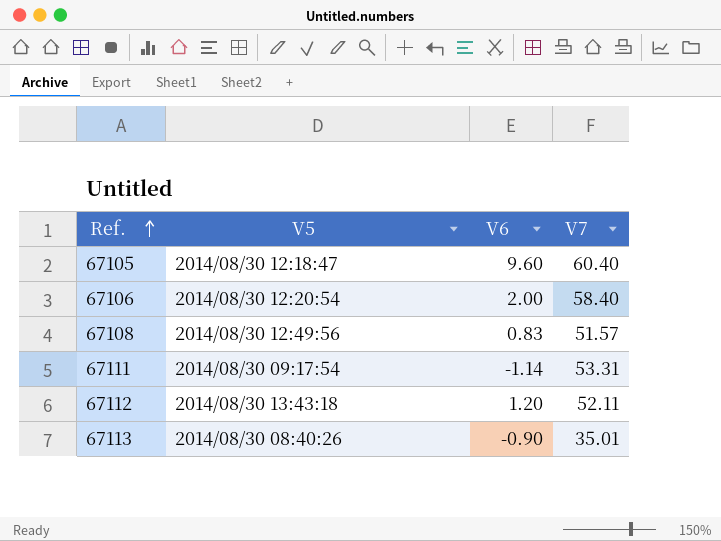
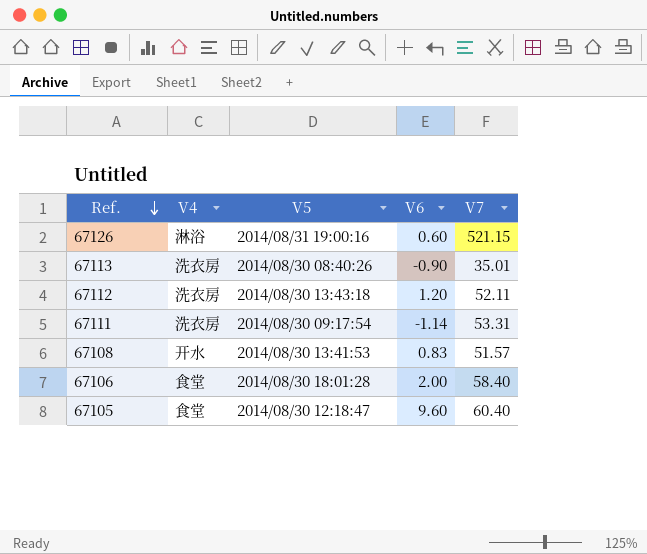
row order: Ref. ascending -> Ref. descending
column V4 | position: none -> 2
row 67126: none -> 淋浴 | 2014/08/31 19:00:16 | 0.60 | 521.15
67108 | V5: 2014/08/30 12:49:56 -> 2014/08/30 13:41:53
67106 | V5: 2014/08/30 12:20:54 -> 2014/08/30 18:01:28

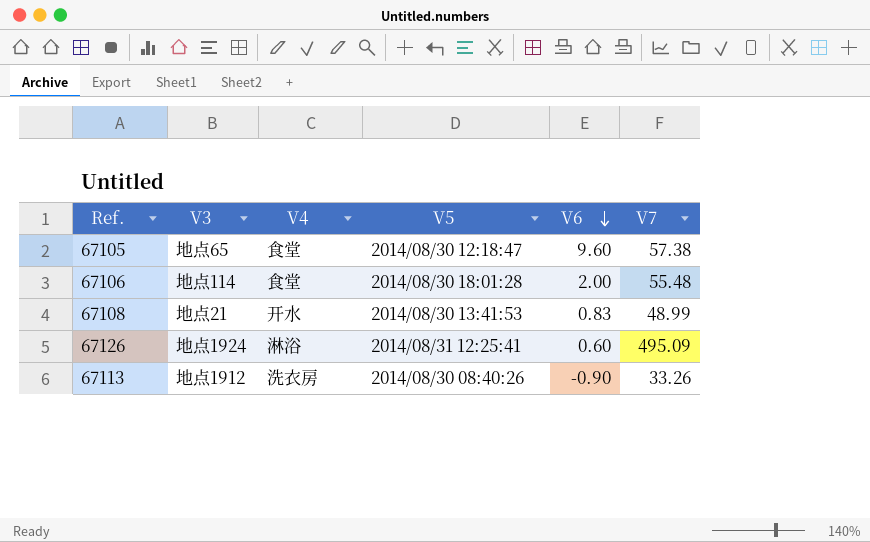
row order: Ref. descending -> V6 descending
column V3 | position: none -> 2
row 67112: 洗衣房 | 2014/08/30 13:43:18 | 1.20 | 52.11 -> none
row 67111: 洗衣房 | 2014/08/30 09:17:54 | -1.14 | 53.31 -> none
67105 | V7: 60.40 -> 57.38
67106 | V7: 58.40 -> 55.48
67108 | V7: 51.57 -> 48.99
67126 | V5: 2014/08/31 19:00:16 -> 2014/08/31 12:25:41
67126 | V7: 521.15 -> 495.09
67113 | V7: 35.01 -> 33.26

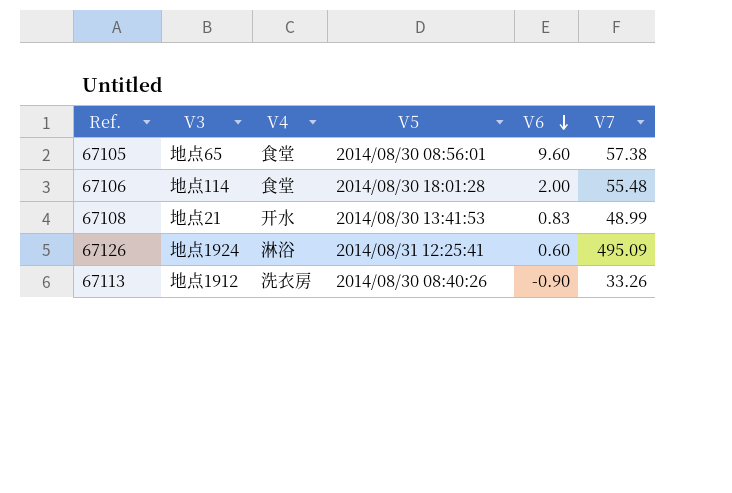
67105 | V5: 2014/08/30 12:18:47 -> 2014/08/30 08:56:01

